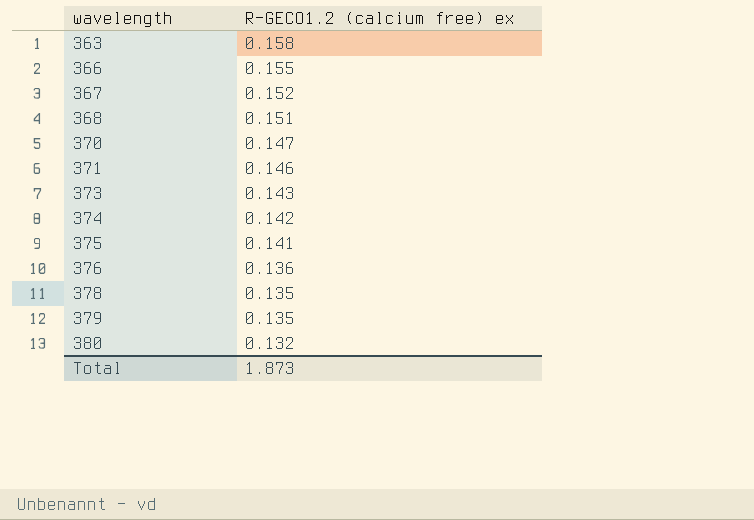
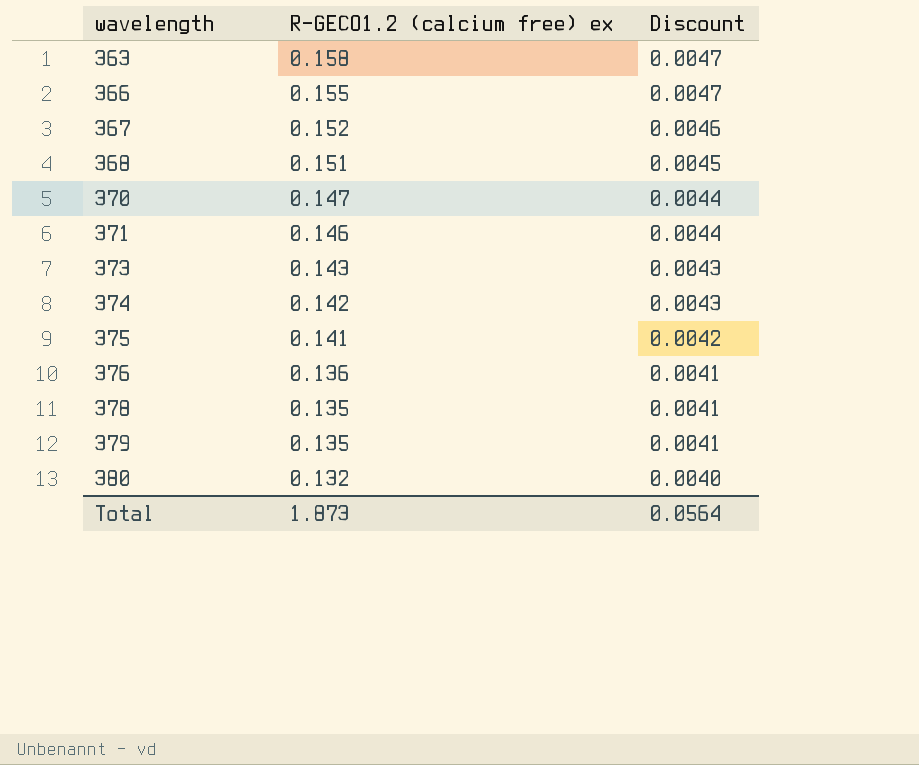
column Discount | formula: none -> [R-GECO1.2 (calcium free) ex] * 0.03

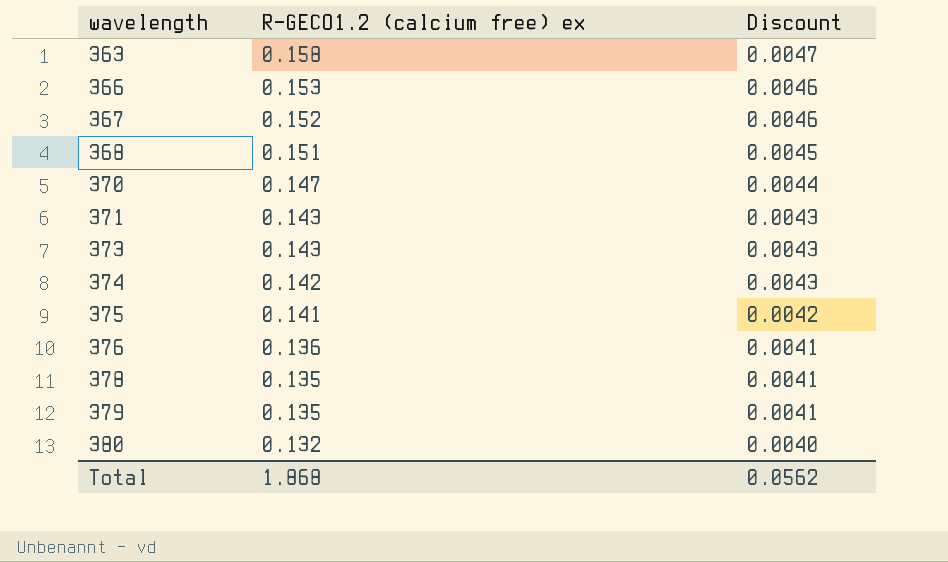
366 | R-GECO1.2 (calcium free) ex: 0.155 -> 0.153
366 | Discount: 0.0047 -> 0.0046
371 | R-GECO1.2 (calcium free) ex: 0.146 -> 0.143
371 | Discount: 0.0044 -> 0.0043
Total | R-GECO1.2 (calcium free) ex: 1.873 -> 1.868
Total | Discount: 0.0564 -> 0.0562

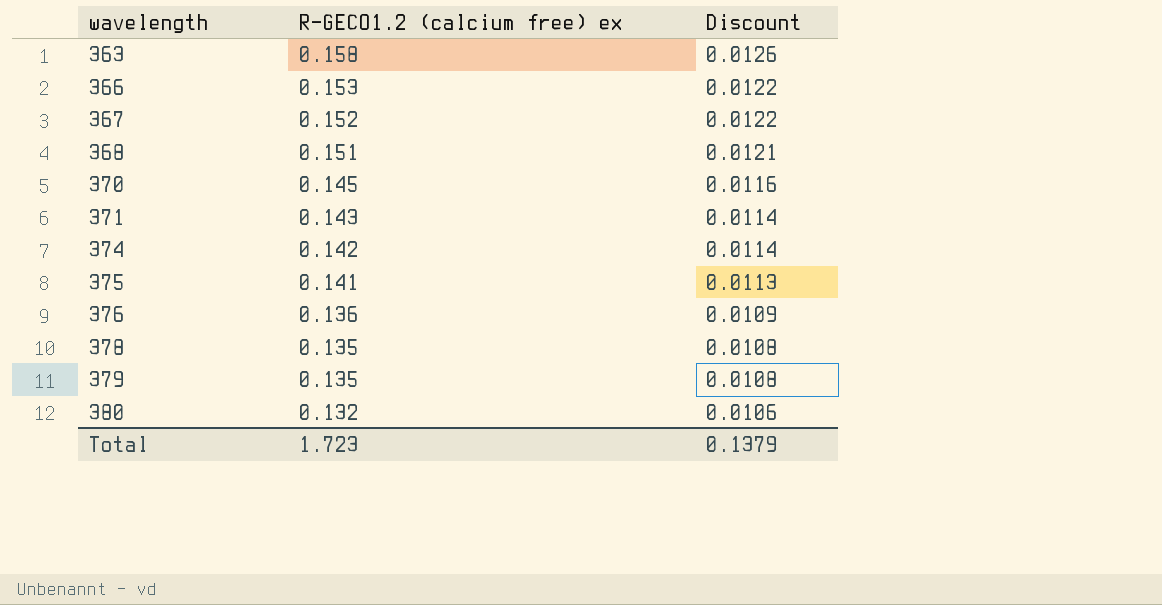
column Discount | formula: [R-GECO1.2 (calcium free) ex] * 0.03 -> [R-GECO1.2 (calcium free) ex] * 0.08
row 373: 0.143 | 0.0043 -> none
370 | R-GECO1.2 (calcium free) ex: 0.147 -> 0.145
Total | R-GECO1.2 (calcium free) ex: 1.868 -> 1.723
Total | Discount: 0.0562 -> 0.1379

